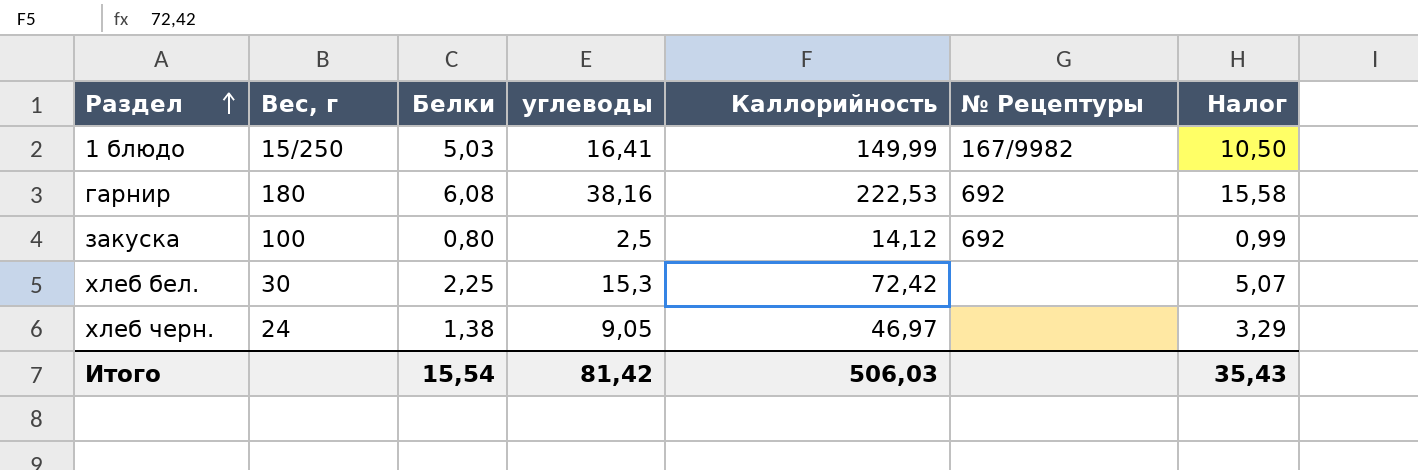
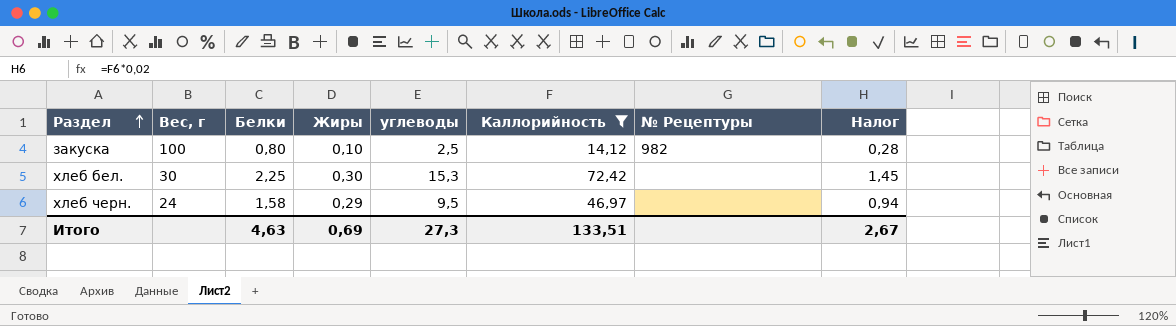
filter: none -> Каллорийность <= 72,42
column Жиры | position: none -> 4
column Налог | formula: [Каллорийность] * 0,07 -> [Каллорийность] * 0,02
закуска | № Рецептуры: 692 -> 982
хлеб черн. | Белки: 1,38 -> 1,58
хлеб черн. | углеводы: 9,05 -> 9,5
Итого | Белки: 15,54 -> 4,63
Итого | углеводы: 81,42 -> 27,3
Итого | Каллорийность: 506,03 -> 133,51
Итого | Налог: 35,43 -> 2,67

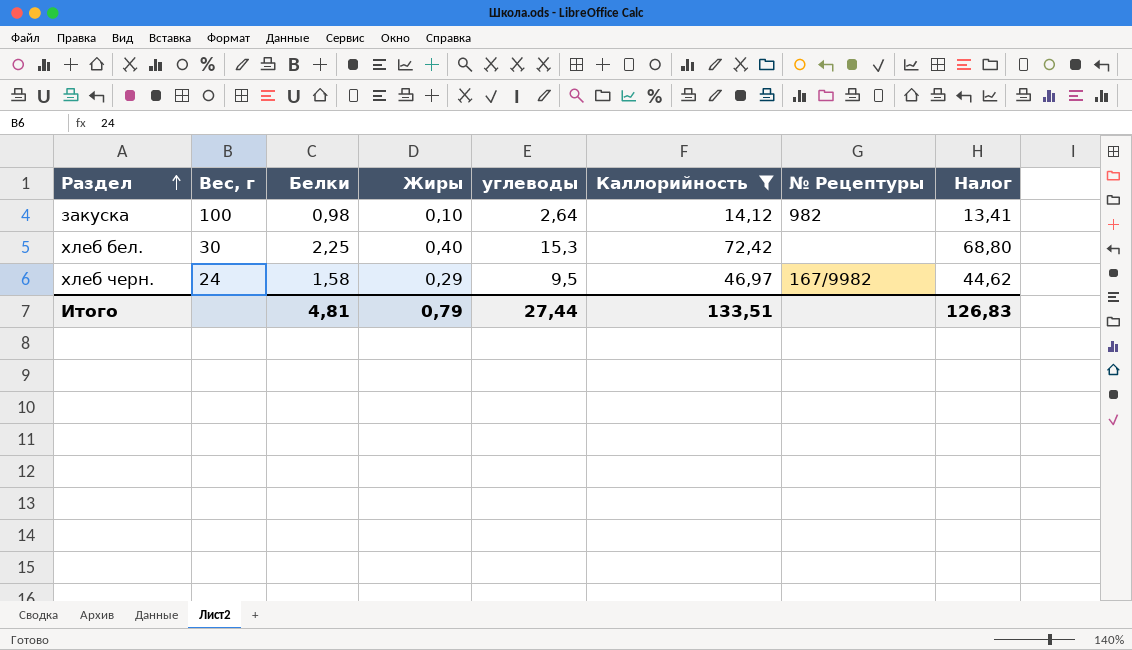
column Налог | formula: [Каллорийность] * 0,02 -> [Каллорийность] * 0,95
закуска | Белки: 0,80 -> 0,98
закуска | углеводы: 2,5 -> 2,64
хлеб бел. | Жиры: 0,30 -> 0,40
хлеб черн. | № Рецептуры: none -> 167/9982
Итого | Белки: 4,63 -> 4,81
Итого | Жиры: 0,69 -> 0,79
Итого | углеводы: 27,3 -> 27,44
Итого | Налог: 2,67 -> 126,83

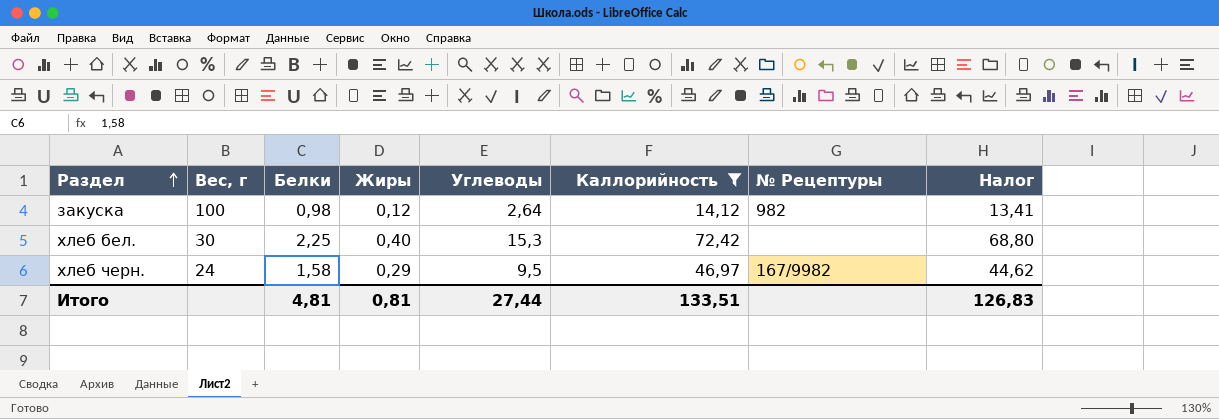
column name: углеводы -> Углеводы
закуска | Жиры: 0,10 -> 0,12
Итого | Жиры: 0,79 -> 0,81

